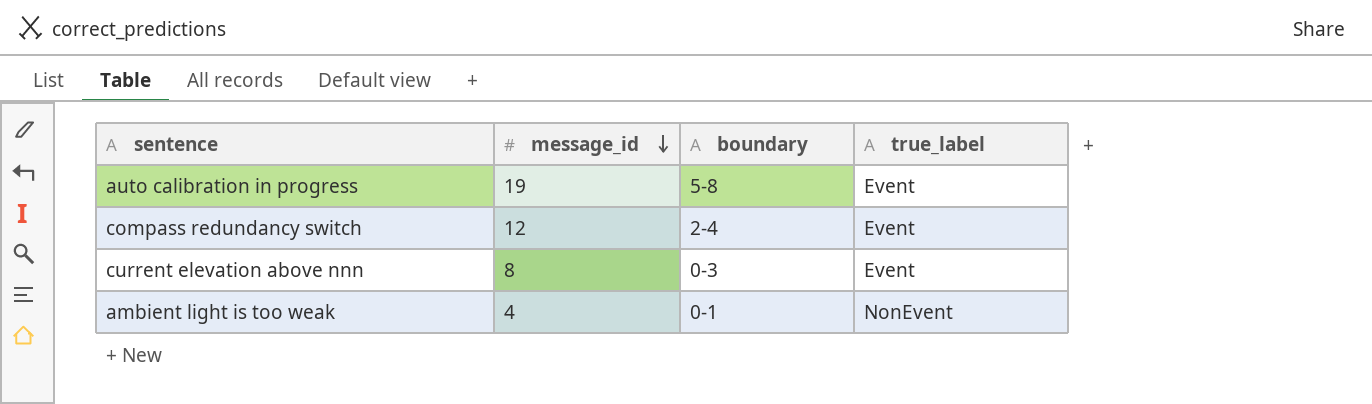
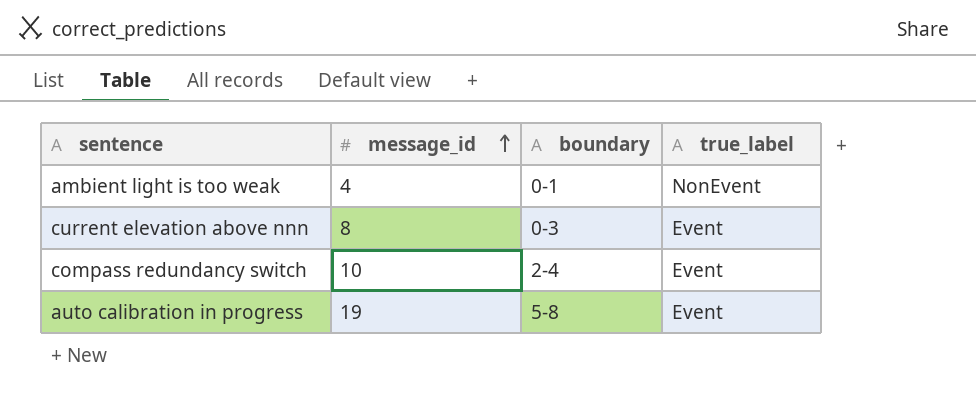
row order: message_id descending -> message_id ascending
compass redundancy switch | message_id: 12 -> 10

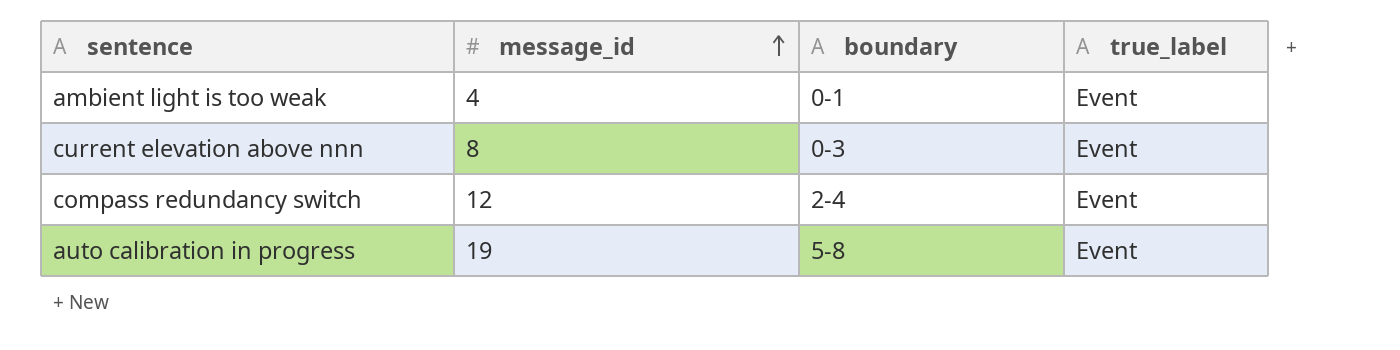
ambient light is too weak | true_label: NonEvent -> Event
compass redundancy switch | message_id: 10 -> 12

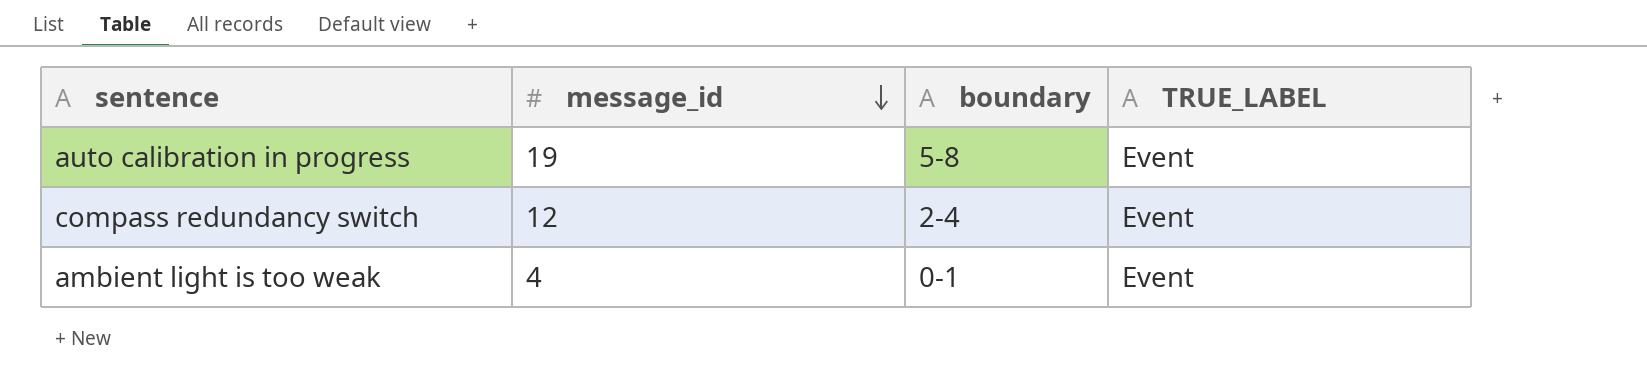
row order: message_id ascending -> message_id descending
column name: true_label -> TRUE_LABEL
row current elevation above nnn: 8 | 0-3 | Event -> none

